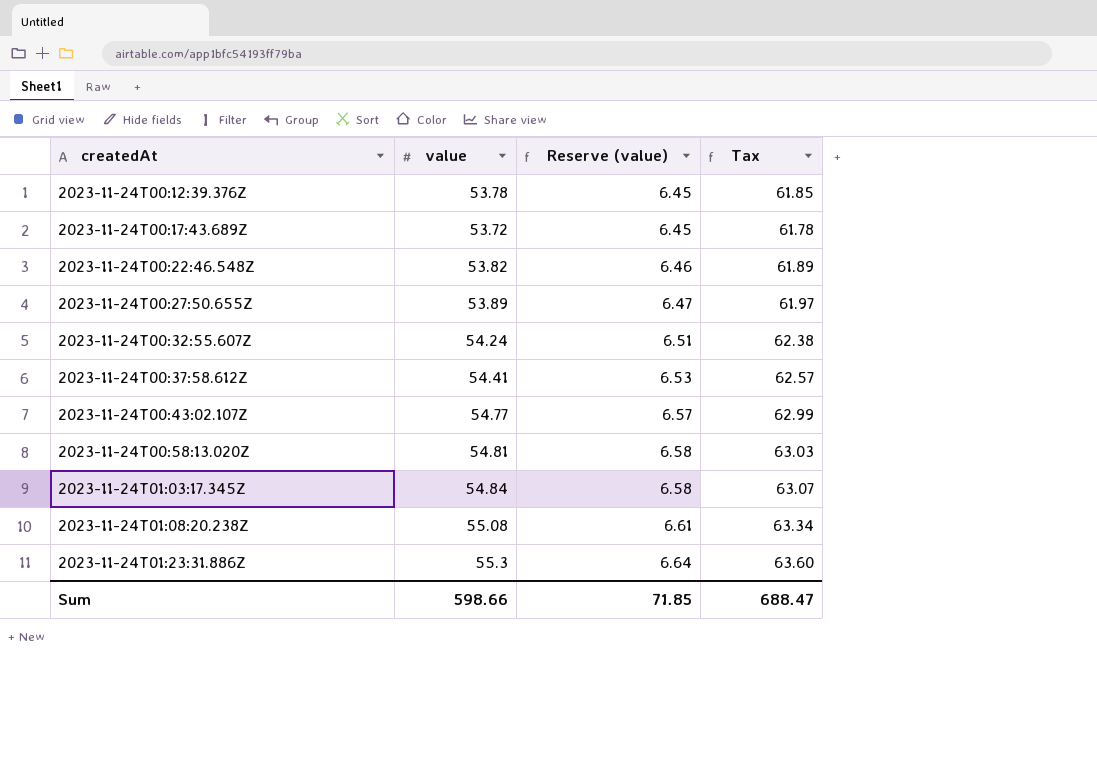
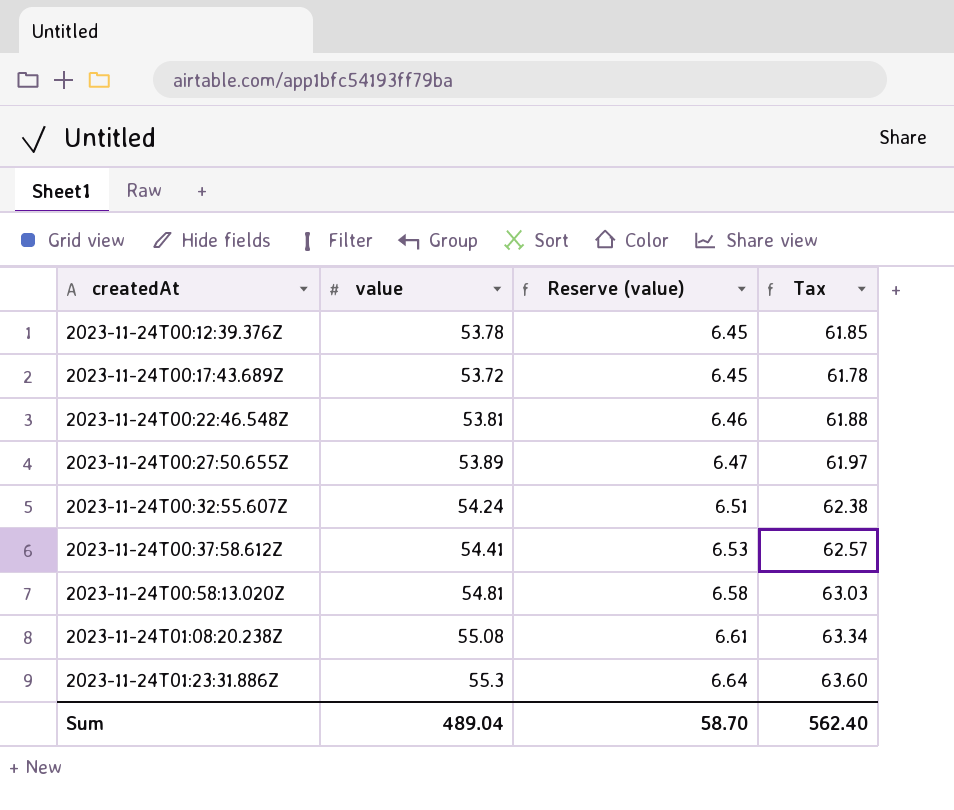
row 2023-11-24T00:43:02.107Z: 54.77 | 6.57 | 62.99 -> none
row 2023-11-24T01:03:17.345Z: 54.84 | 6.58 | 63.07 -> none
2023-11-24T00:22:46.548Z | value: 53.82 -> 53.81
2023-11-24T00:22:46.548Z | Tax: 61.89 -> 61.88
Sum | value: 598.66 -> 489.04
Sum | Reserve (value): 71.85 -> 58.70
Sum | Tax: 688.47 -> 562.40

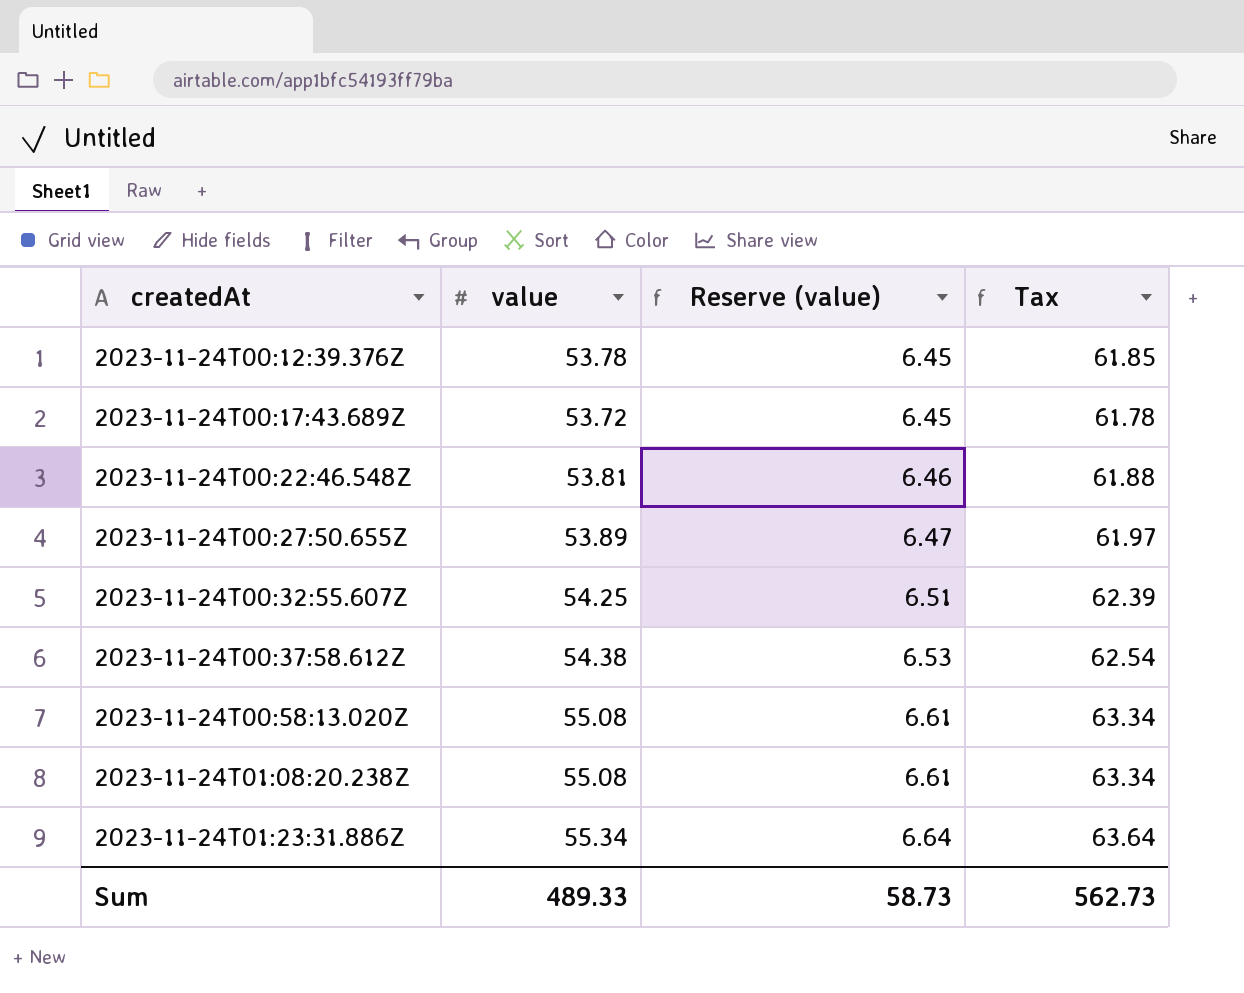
2023-11-24T00:32:55.607Z | value: 54.24 -> 54.25
2023-11-24T00:32:55.607Z | Tax: 62.38 -> 62.39
2023-11-24T00:37:58.612Z | value: 54.41 -> 54.38
2023-11-24T00:37:58.612Z | Tax: 62.57 -> 62.54
2023-11-24T00:58:13.020Z | value: 54.81 -> 55.08
2023-11-24T00:58:13.020Z | Reserve (value): 6.58 -> 6.61
2023-11-24T00:58:13.020Z | Tax: 63.03 -> 63.34
2023-11-24T01:23:31.886Z | value: 55.3 -> 55.34
2023-11-24T01:23:31.886Z | Tax: 63.60 -> 63.64
Sum | value: 489.04 -> 489.33
Sum | Reserve (value): 58.70 -> 58.73
Sum | Tax: 562.40 -> 562.73

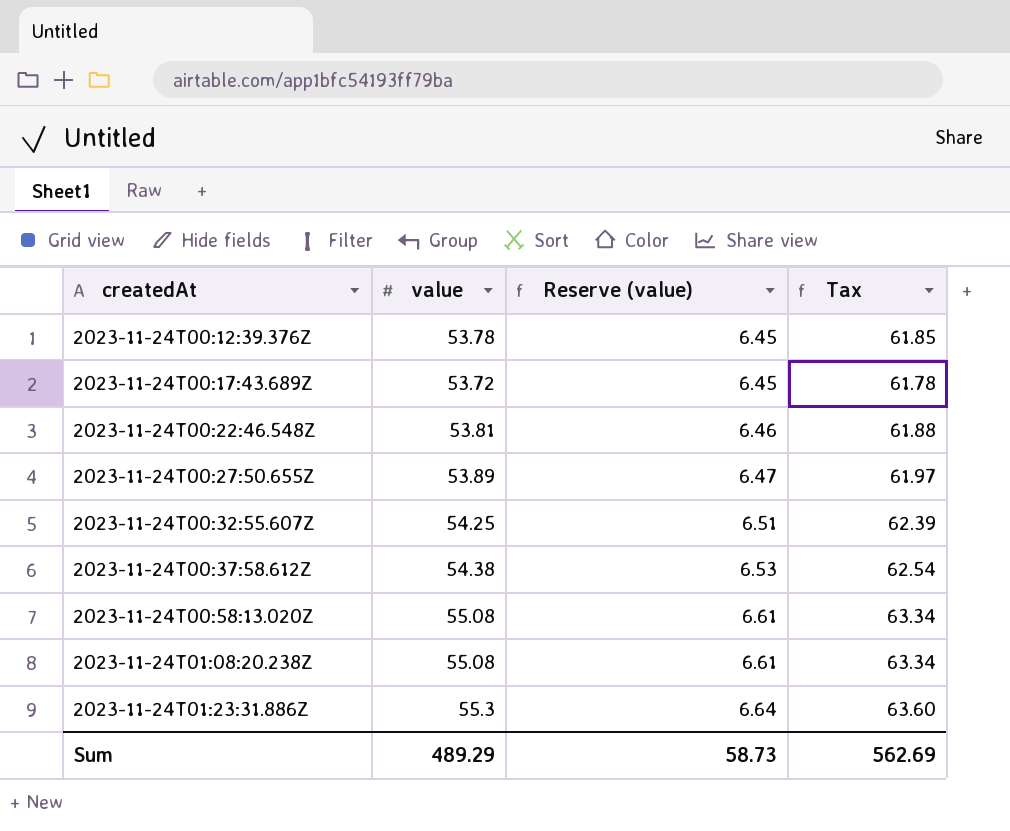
2023-11-24T01:23:31.886Z | value: 55.34 -> 55.3
2023-11-24T01:23:31.886Z | Tax: 63.64 -> 63.60
Sum | value: 489.33 -> 489.29
Sum | Tax: 562.73 -> 562.69

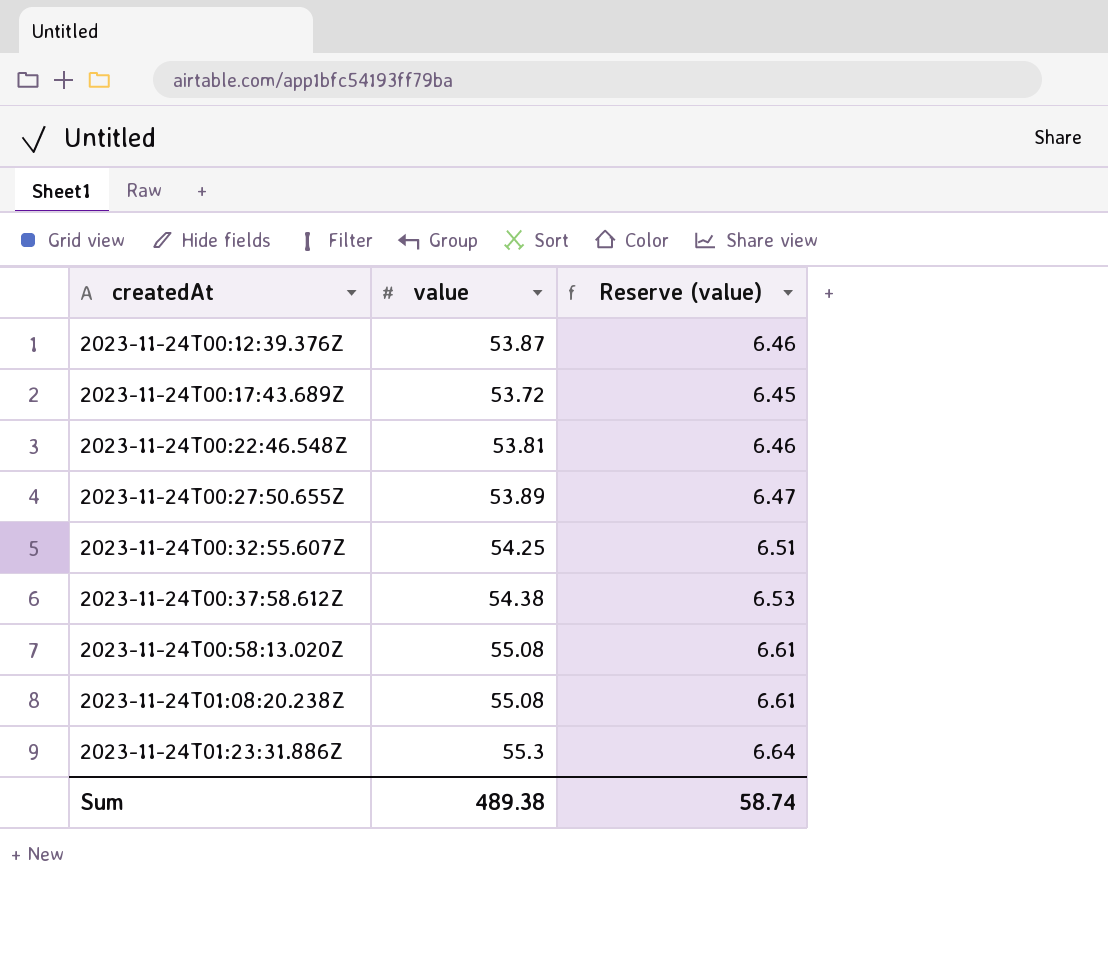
column Tax | formula: [value] * 1.15 -> none
2023-11-24T00:12:39.376Z | value: 53.78 -> 53.87
2023-11-24T00:12:39.376Z | Reserve (value): 6.45 -> 6.46
Sum | value: 489.29 -> 489.38
Sum | Reserve (value): 58.73 -> 58.74

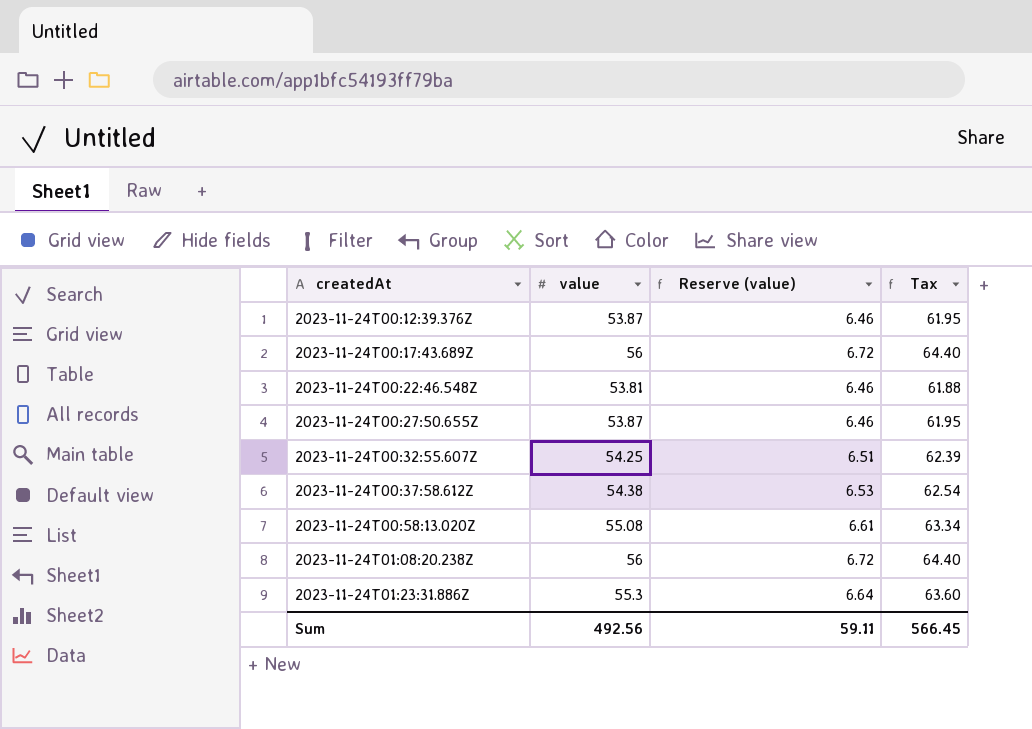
column Tax | formula: none -> [value] * 1.15
2023-11-24T00:17:43.689Z | value: 53.72 -> 56
2023-11-24T00:17:43.689Z | Reserve (value): 6.45 -> 6.72
2023-11-24T00:27:50.655Z | value: 53.89 -> 53.87
2023-11-24T00:27:50.655Z | Reserve (value): 6.47 -> 6.46
2023-11-24T01:08:20.238Z | value: 55.08 -> 56
2023-11-24T01:08:20.238Z | Reserve (value): 6.61 -> 6.72
Sum | value: 489.38 -> 492.56
Sum | Reserve (value): 58.74 -> 59.11

